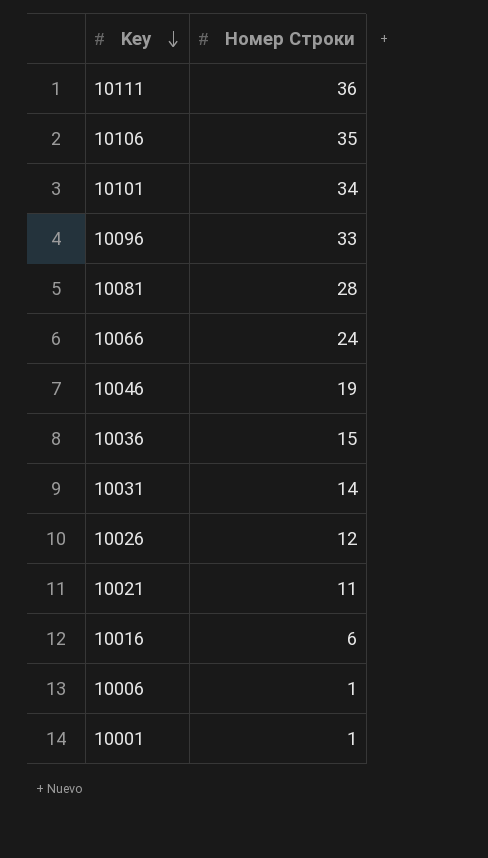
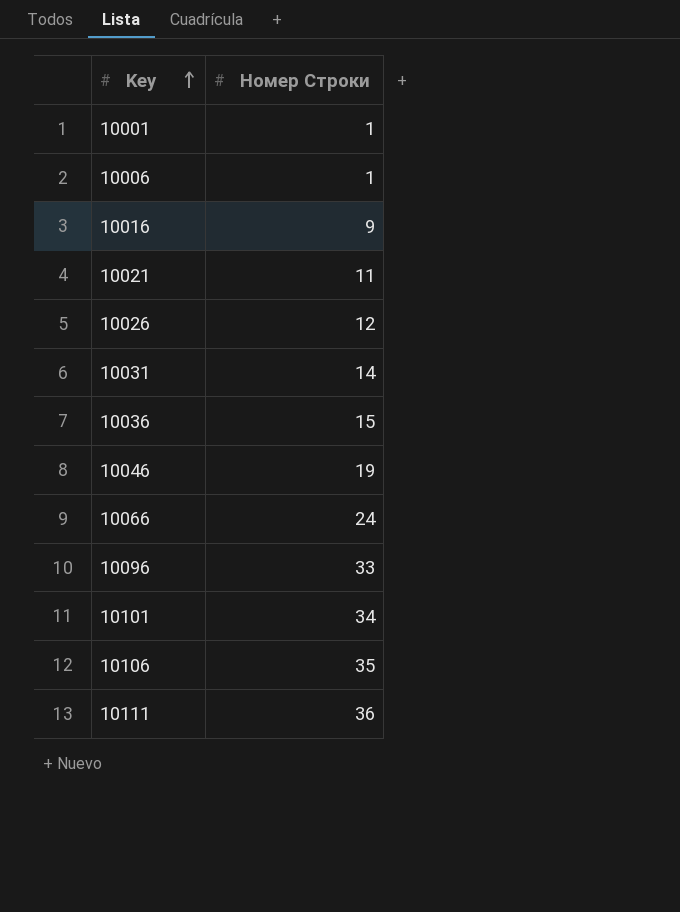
row order: Key descending -> Key ascending
row 10081: 28 -> none
10016 | Номер Строки: 6 -> 9

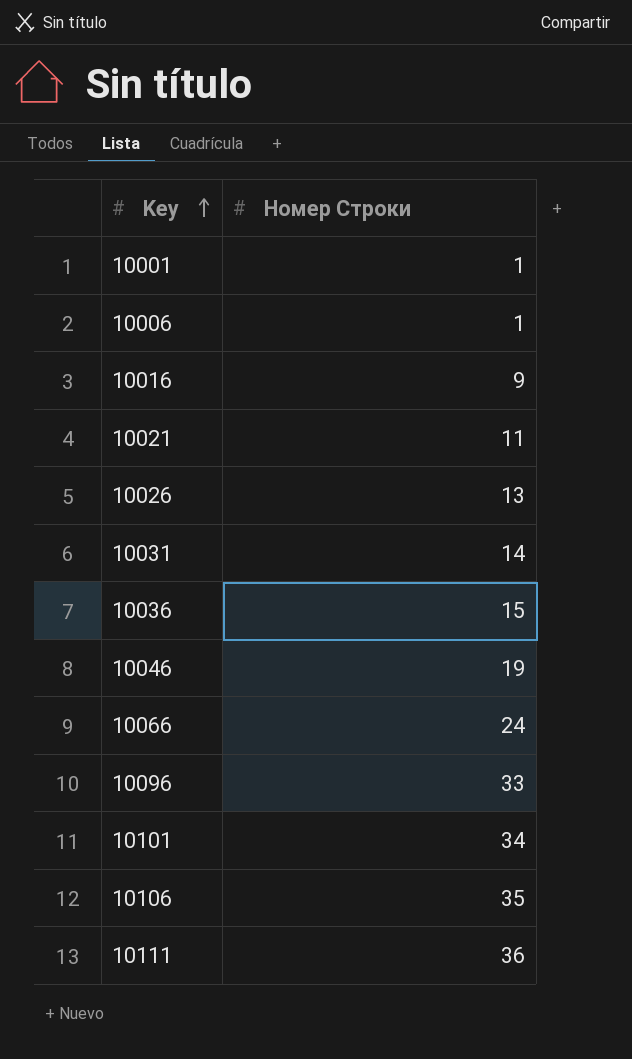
10026 | Номер Строки: 12 -> 13

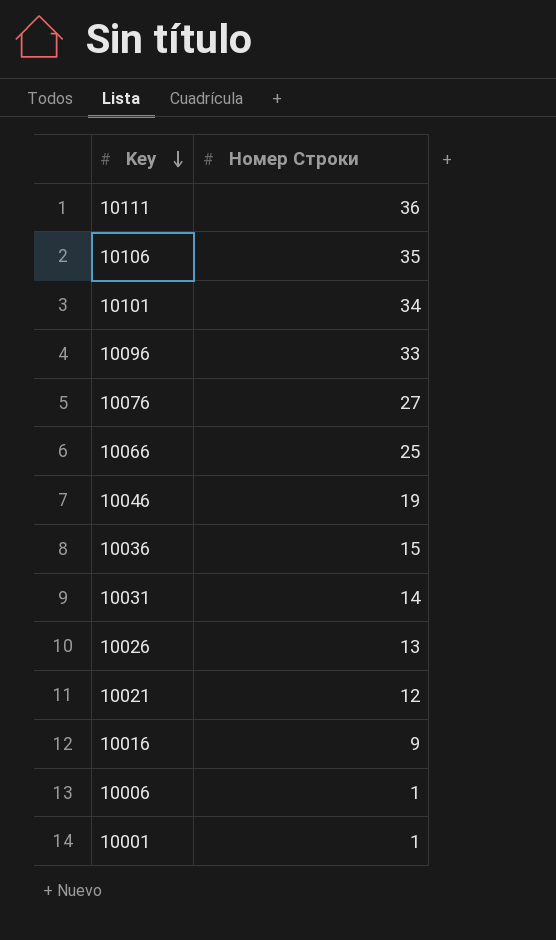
row order: Key ascending -> Key descending
row 10076: none -> 27
10066 | Номер Строки: 24 -> 25
10021 | Номер Строки: 11 -> 12

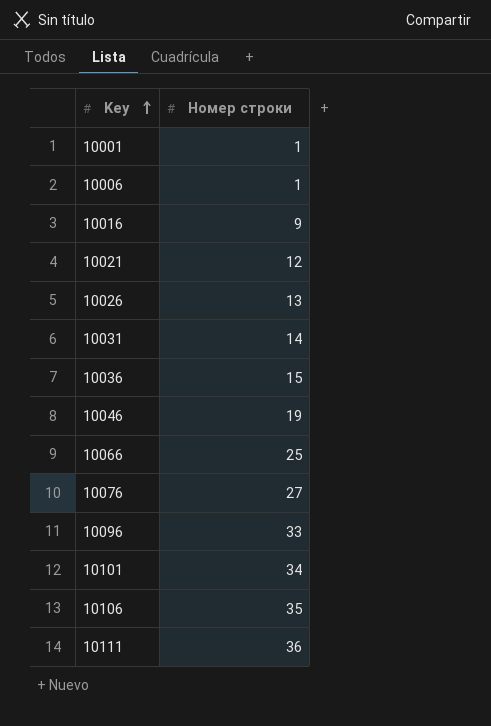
row order: Key descending -> Key ascending
column name: Номер Строки -> Номер строки

